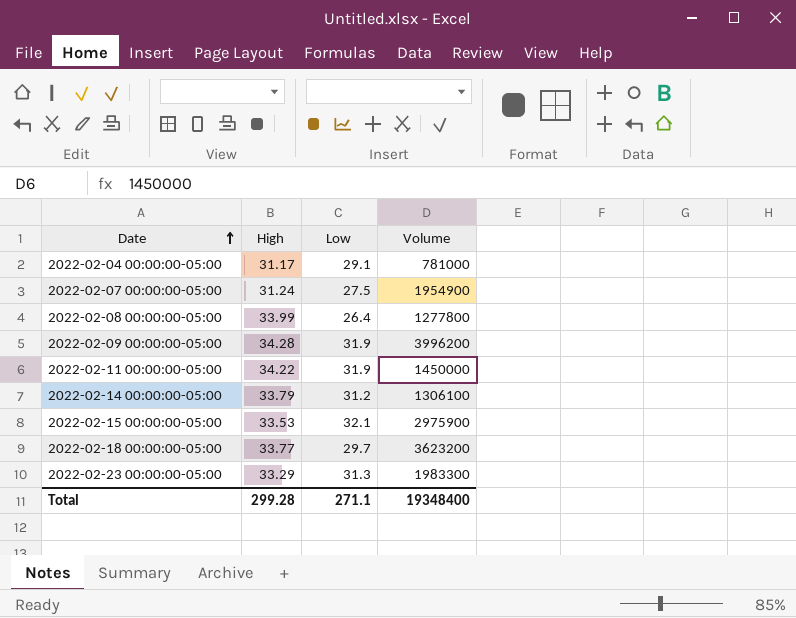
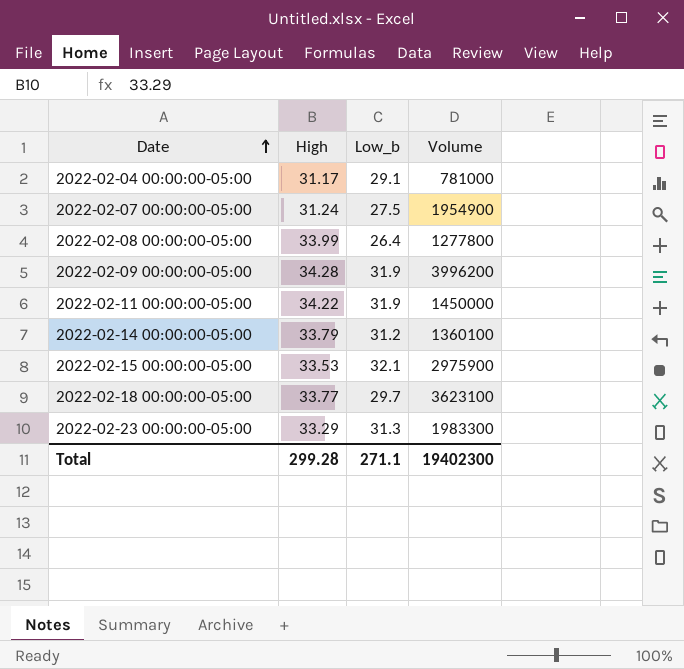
column name: Low -> Low_b
2022-02-14 00:00:00-05:00 | Volume: 1306100 -> 1360100
2022-02-18 00:00:00-05:00 | Volume: 3623200 -> 3623100
Total | Volume: 19348400 -> 19402300

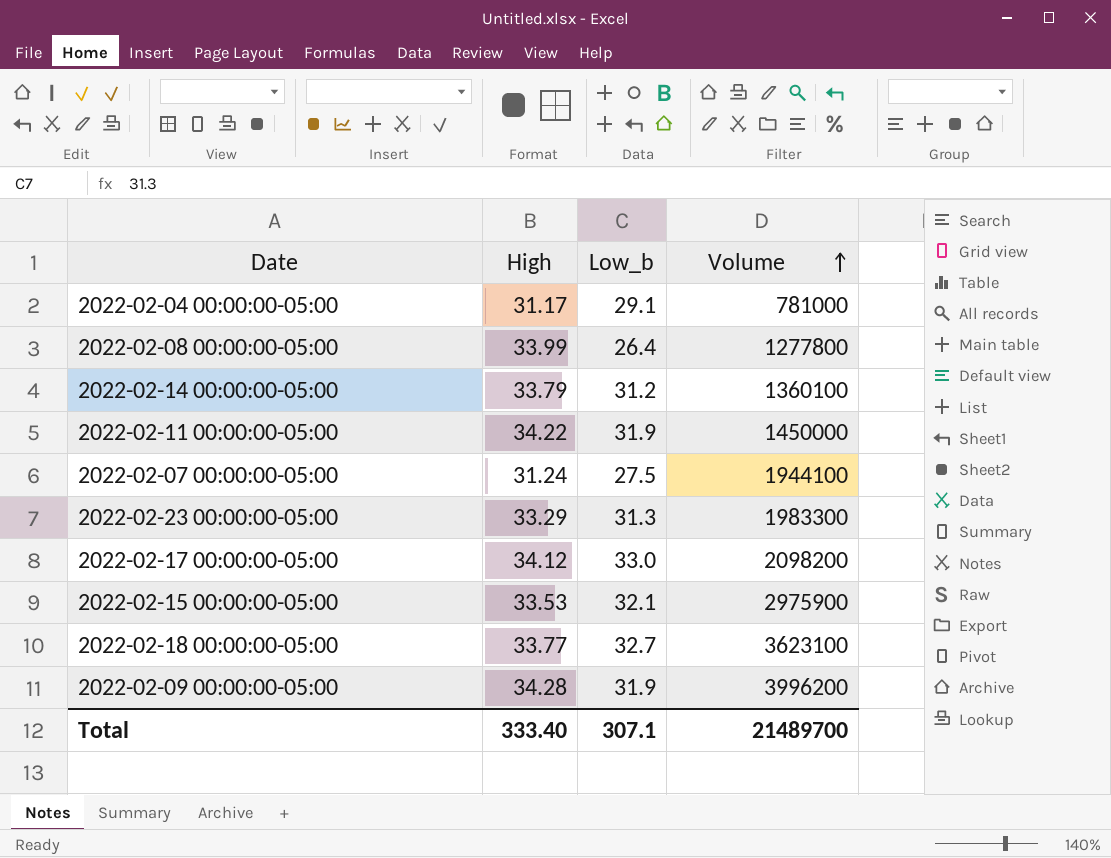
row order: Date ascending -> Volume ascending
2022-02-07 00:00:00-05:00 | Volume: 1954900 -> 1944100
row 2022-02-17 00:00:00-05:00: none -> 34.12 | 33.0 | 2098200
2022-02-18 00:00:00-05:00 | Low_b: 29.7 -> 32.7
Total | High: 299.28 -> 333.40
Total | Low_b: 271.1 -> 307.1
Total | Volume: 19402300 -> 21489700

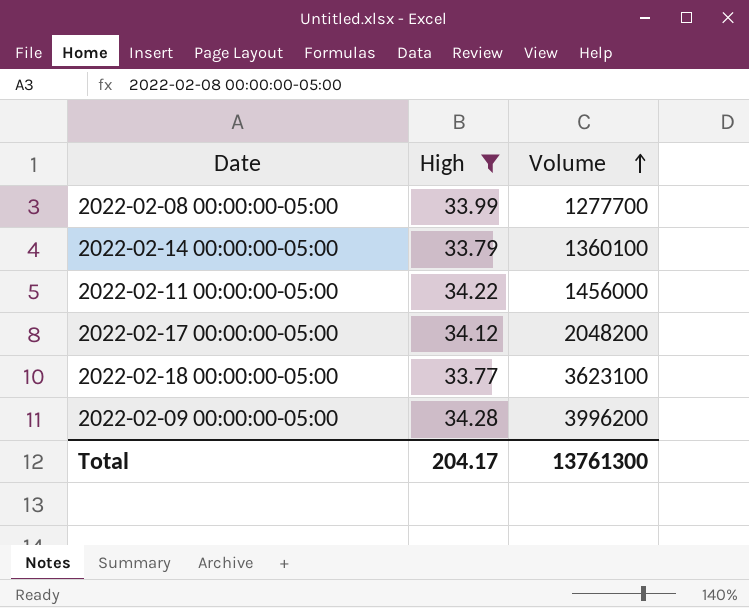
filter: none -> High >= 33.77
column Low_b | position: 3 -> none
2022-02-08 00:00:00-05:00 | Volume: 1277800 -> 1277700
2022-02-11 00:00:00-05:00 | Volume: 1450000 -> 1456000
2022-02-17 00:00:00-05:00 | Volume: 2098200 -> 2048200
Total | High: 333.40 -> 204.17
Total | Volume: 21489700 -> 13761300

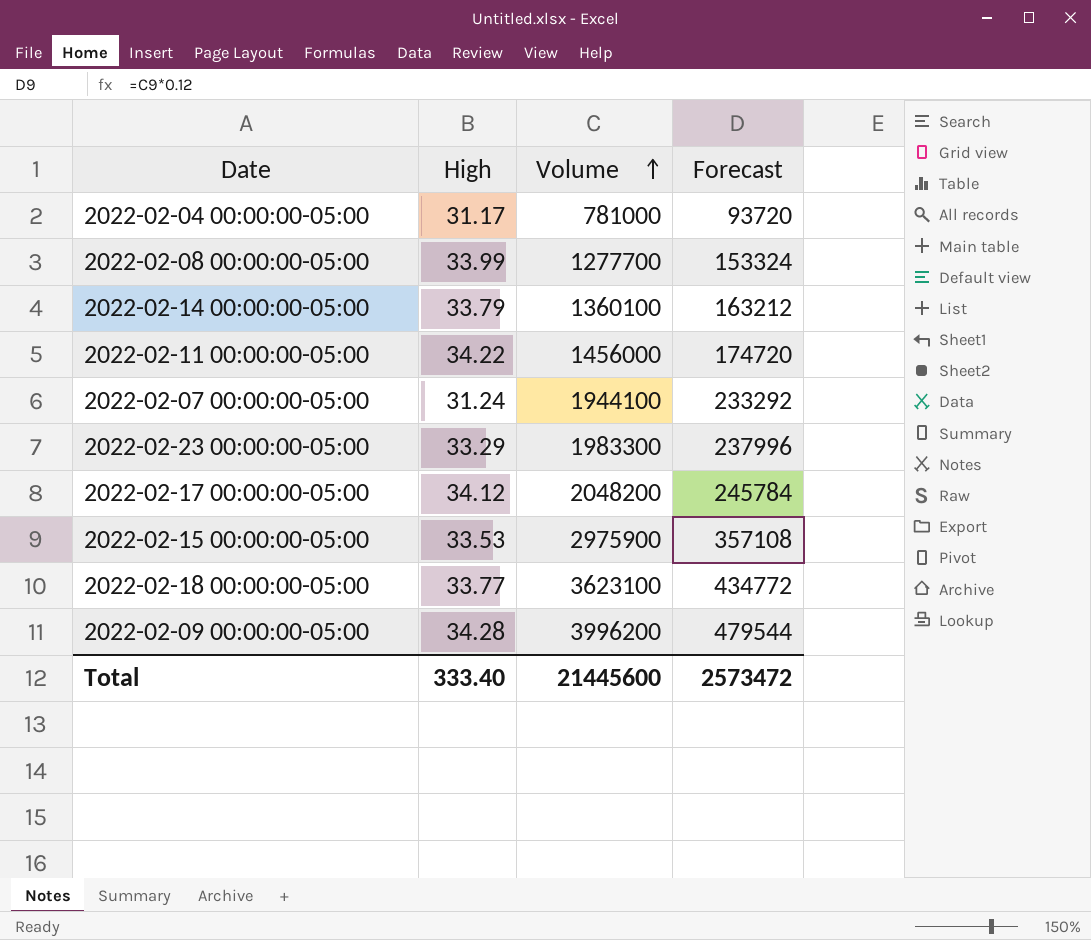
filter: High >= 33.77 -> none
column Forecast | formula: none -> [Volume] * 0.12
Total | High: 204.17 -> 333.40
Total | Volume: 13761300 -> 21445600

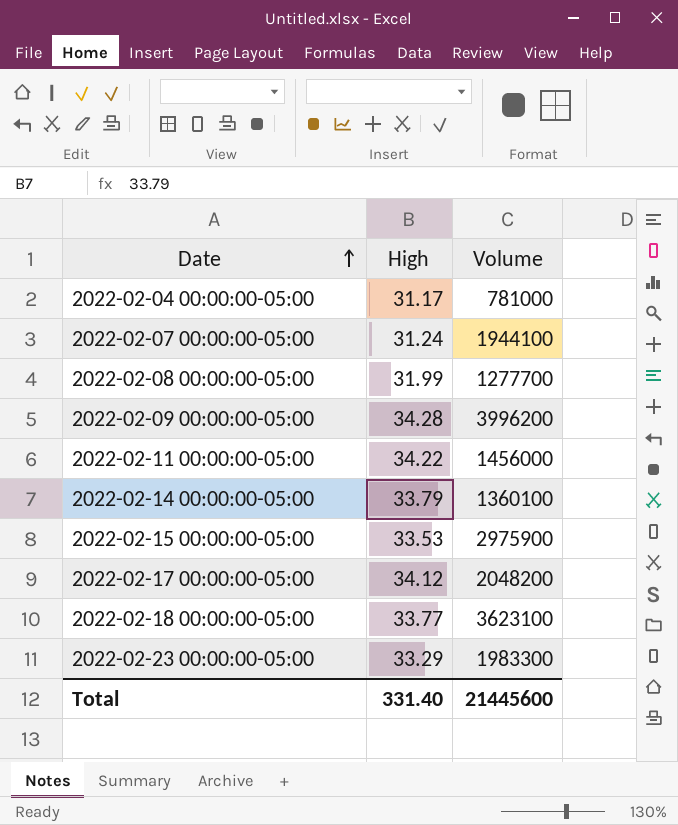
row order: Volume ascending -> Date ascending
column Forecast | formula: [Volume] * 0.12 -> none
2022-02-08 00:00:00-05:00 | High: 33.99 -> 31.99
Total | High: 333.40 -> 331.40

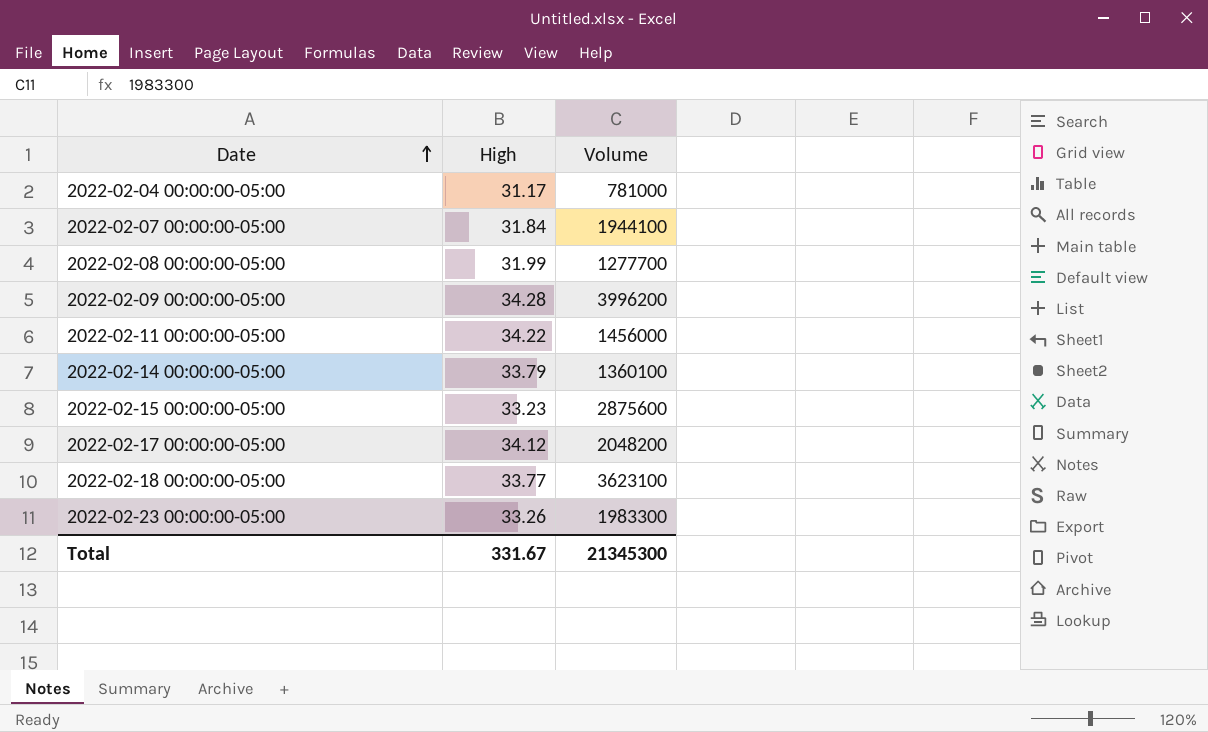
2022-02-07 00:00:00-05:00 | High: 31.24 -> 31.84
2022-02-15 00:00:00-05:00 | High: 33.53 -> 33.23
2022-02-15 00:00:00-05:00 | Volume: 2975900 -> 2875600
2022-02-23 00:00:00-05:00 | High: 33.29 -> 33.26
Total | High: 331.40 -> 331.67
Total | Volume: 21445600 -> 21345300

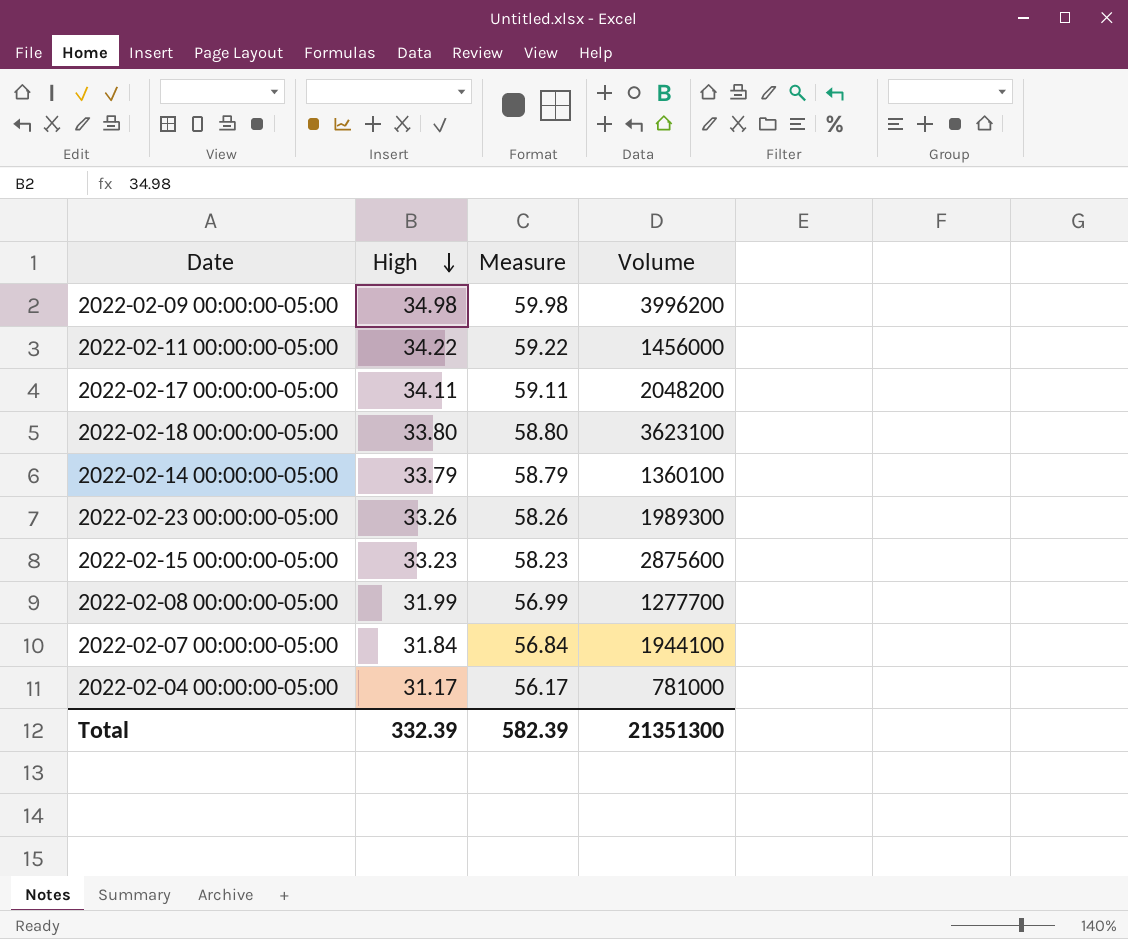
row order: Date ascending -> High descending
column Measure | formula: none -> [High] + 25
2022-02-09 00:00:00-05:00 | High: 34.28 -> 34.98
2022-02-17 00:00:00-05:00 | High: 34.12 -> 34.11
2022-02-18 00:00:00-05:00 | High: 33.77 -> 33.80
2022-02-23 00:00:00-05:00 | Volume: 1983300 -> 1989300
Total | High: 331.67 -> 332.39
Total | Volume: 21345300 -> 21351300

